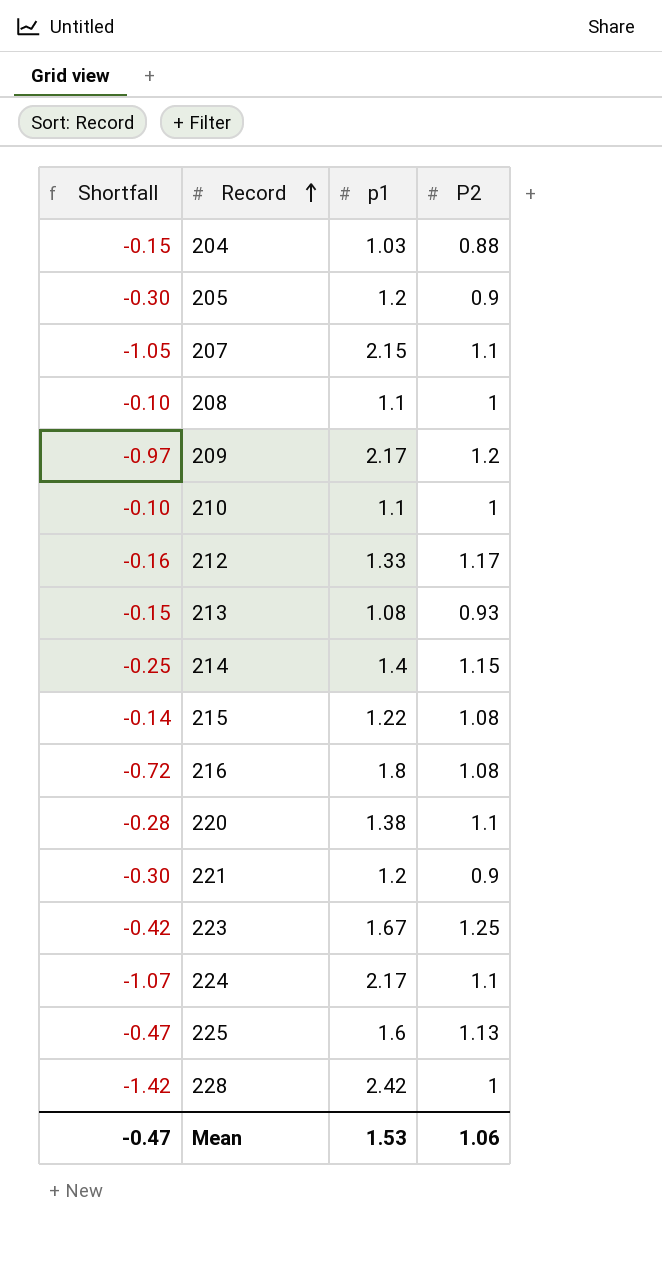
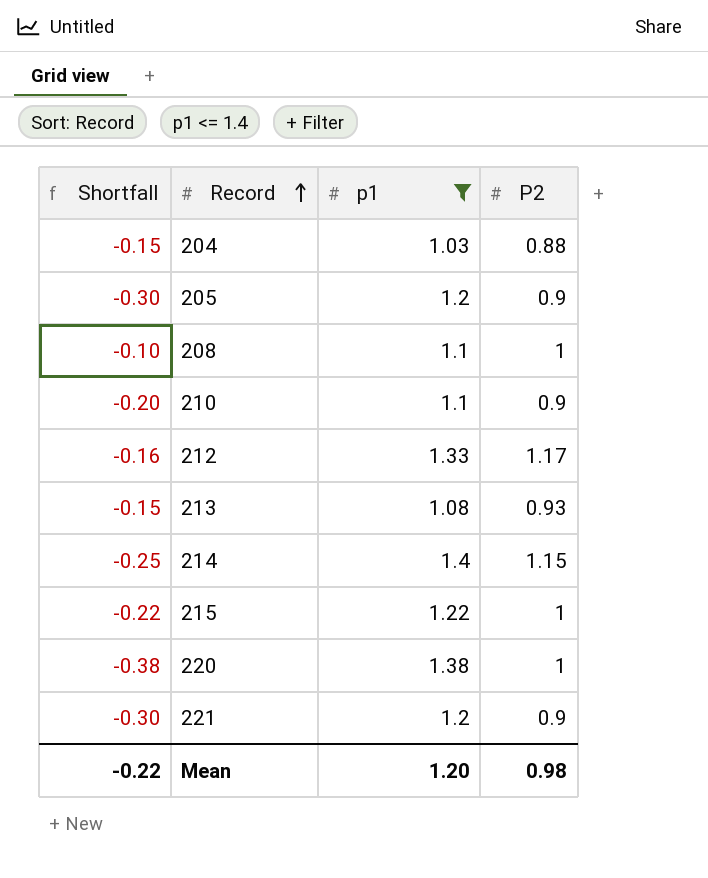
filter: none -> p1 <= 1.4
210 | Shortfall: -0.10 -> -0.20
210 | P2: 1 -> 0.9
215 | Shortfall: -0.14 -> -0.22
215 | P2: 1.08 -> 1
220 | Shortfall: -0.28 -> -0.38
220 | P2: 1.1 -> 1
Mean | Shortfall: -0.47 -> -0.22
Mean | p1: 1.53 -> 1.20
Mean | P2: 1.06 -> 0.98

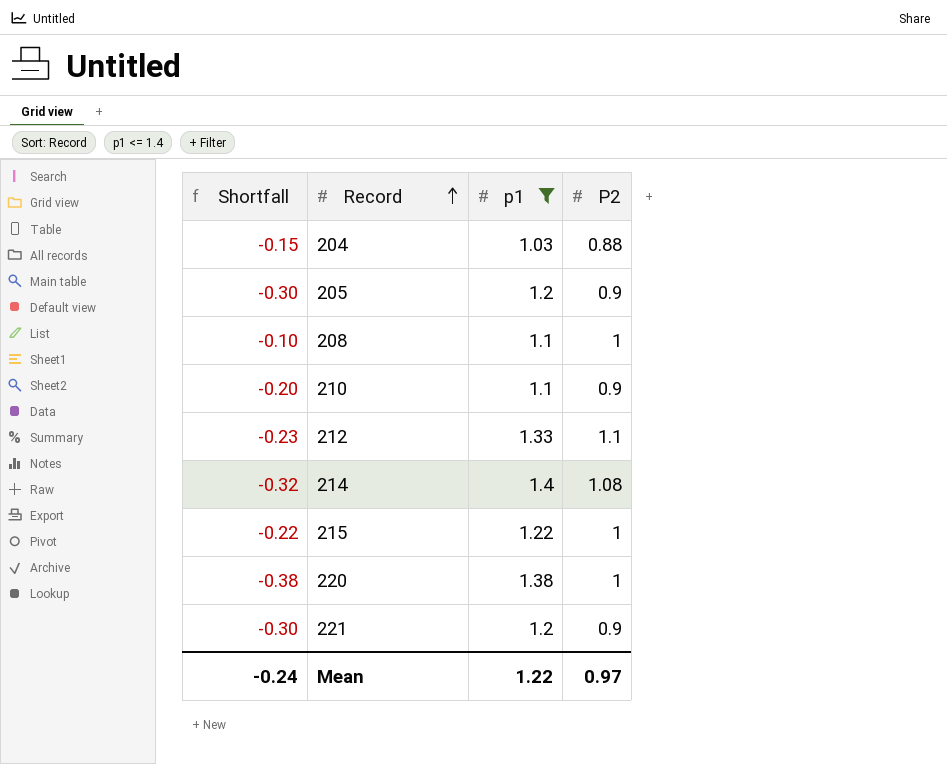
row 213: -0.15 | 1.08 | 0.93 -> none
212 | Shortfall: -0.16 -> -0.23
212 | P2: 1.17 -> 1.1
214 | Shortfall: -0.25 -> -0.32
214 | P2: 1.15 -> 1.08
Mean | Shortfall: -0.22 -> -0.24
Mean | p1: 1.20 -> 1.22
Mean | P2: 0.98 -> 0.97

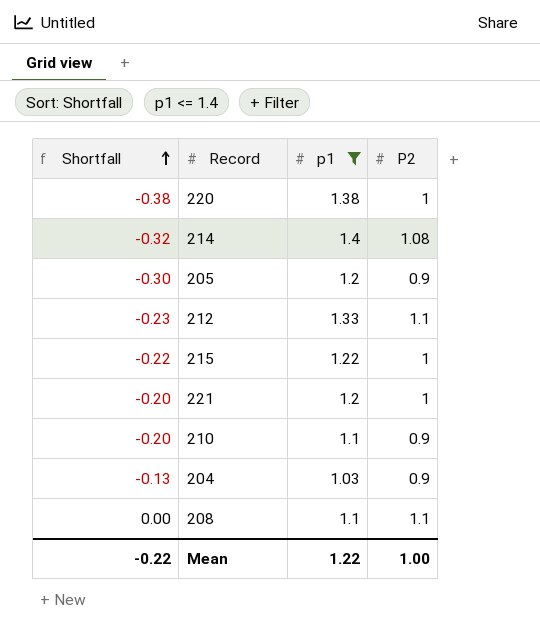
row order: Record ascending -> Shortfall ascending
221 | Shortfall: -0.30 -> -0.20
221 | P2: 0.9 -> 1
204 | Shortfall: -0.15 -> -0.13
204 | P2: 0.88 -> 0.9
208 | Shortfall: -0.10 -> 0.00
208 | P2: 1 -> 1.1
Mean | Shortfall: -0.24 -> -0.22
Mean | P2: 0.97 -> 1.00

